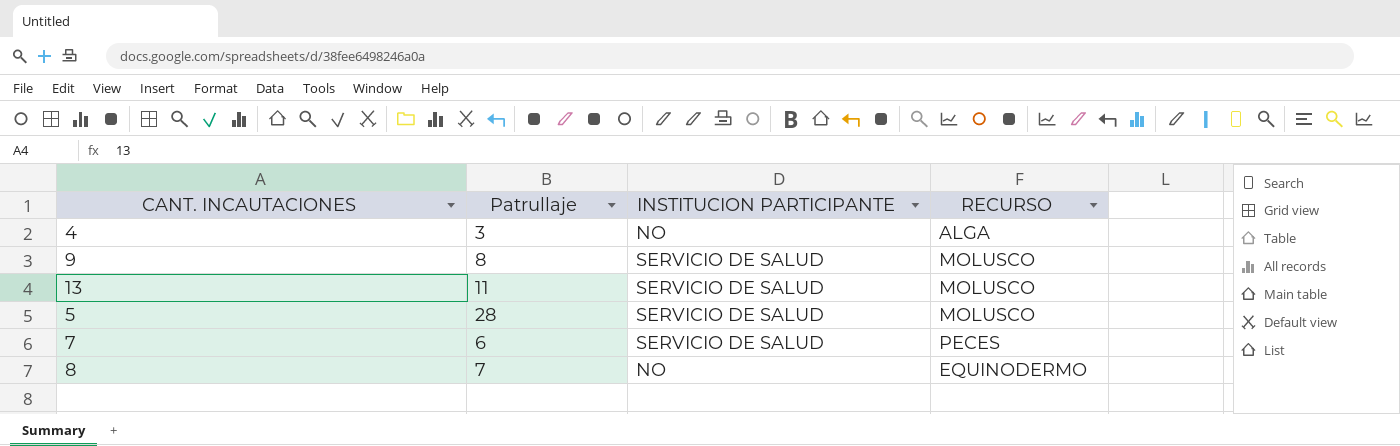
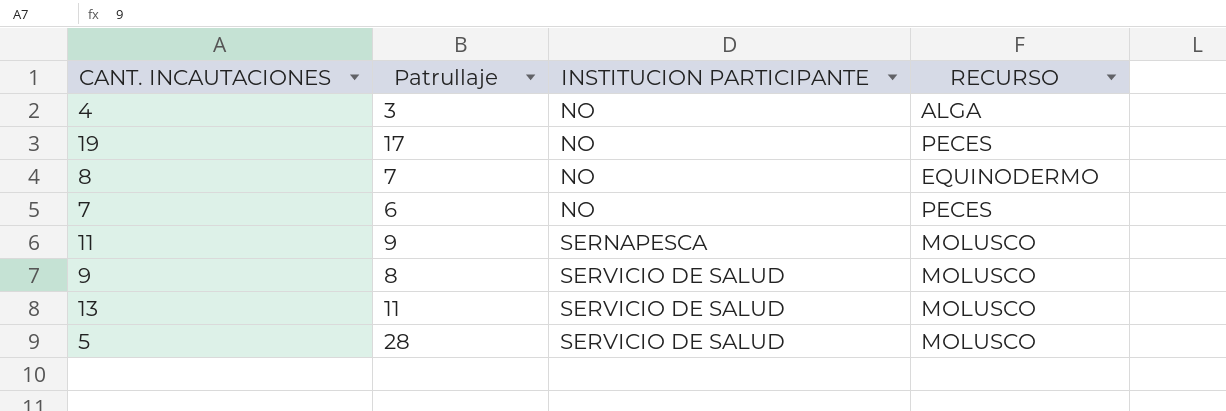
row order: none -> INSTITUCION PARTICIPANTE ascending
row 19: none -> 17 | NO | PECES
7 | INSTITUCION PARTICIPANTE: SERVICIO DE SALUD -> NO
row 11: none -> 9 | SERNAPESCA | MOLUSCO

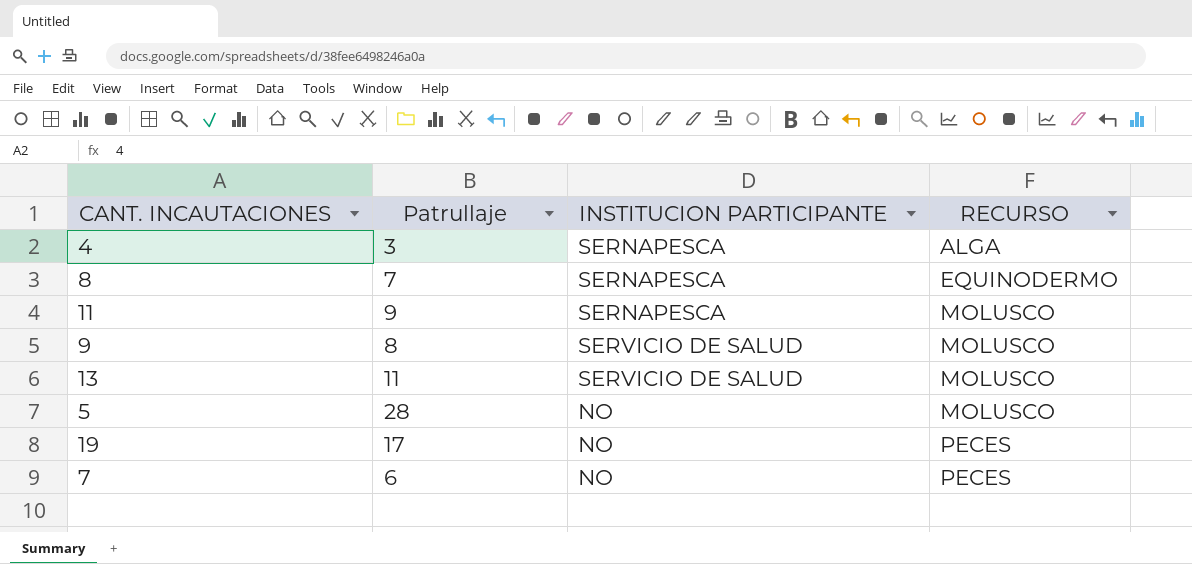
row order: INSTITUCION PARTICIPANTE ascending -> RECURSO ascending
4 | INSTITUCION PARTICIPANTE: NO -> SERNAPESCA
8 | INSTITUCION PARTICIPANTE: NO -> SERNAPESCA
5 | INSTITUCION PARTICIPANTE: SERVICIO DE SALUD -> NO

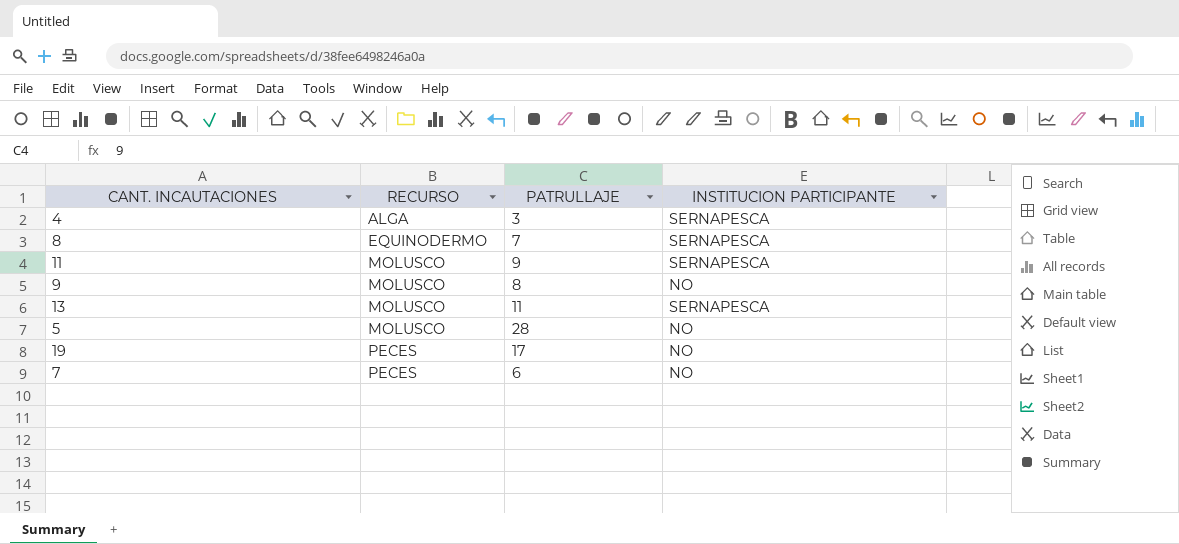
column RECURSO | position: 4 -> 2
column name: Patrullaje -> PATRULLAJE
9 | INSTITUCION PARTICIPANTE: SERVICIO DE SALUD -> NO
13 | INSTITUCION PARTICIPANTE: SERVICIO DE SALUD -> SERNAPESCA

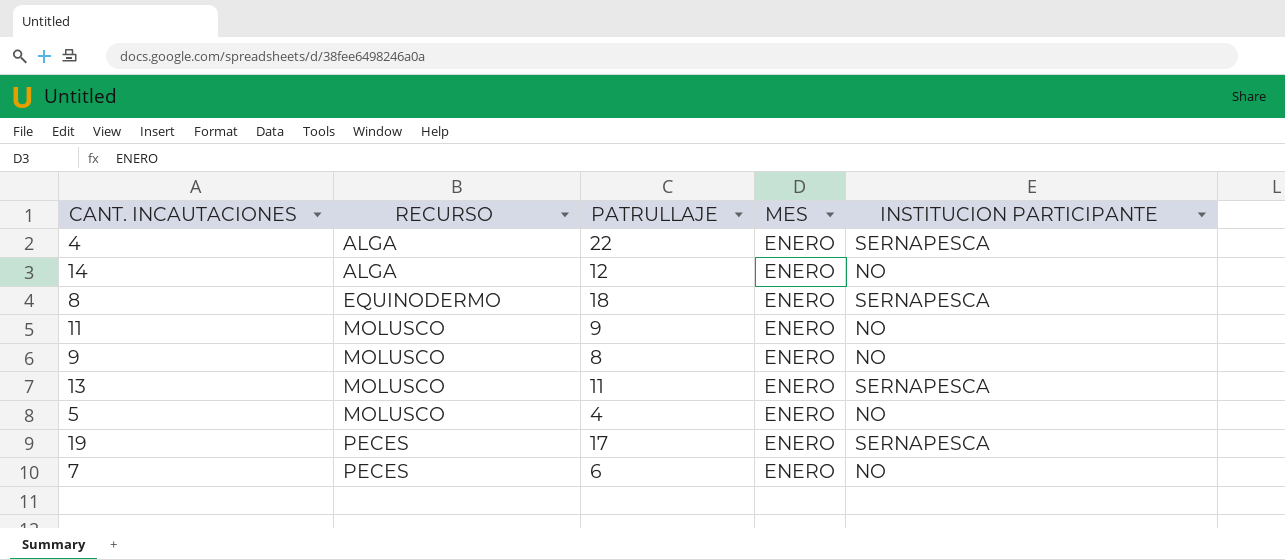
column MES | position: none -> 4
4 | PATRULLAJE: 3 -> 22
row 14: none -> ALGA | 12 | ENERO | NO
8 | PATRULLAJE: 7 -> 18
11 | INSTITUCION PARTICIPANTE: SERNAPESCA -> NO
5 | PATRULLAJE: 28 -> 4
19 | INSTITUCION PARTICIPANTE: NO -> SERNAPESCA

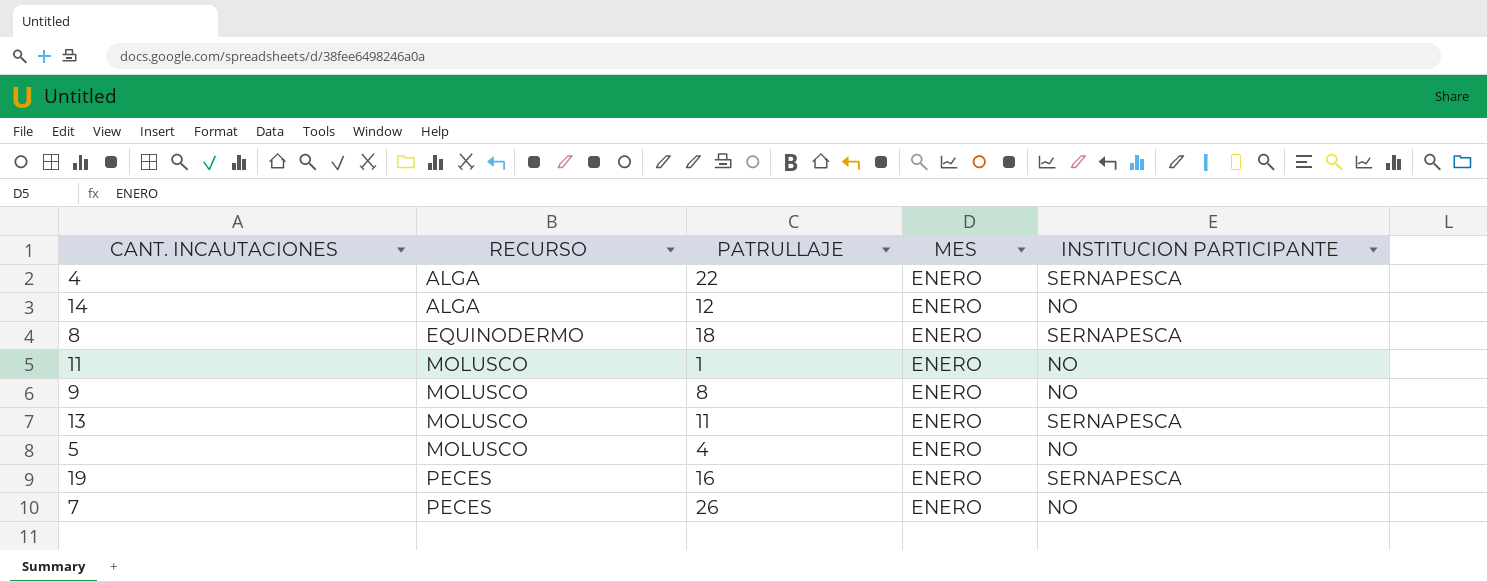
11 | PATRULLAJE: 9 -> 1
19 | PATRULLAJE: 17 -> 16
7 | PATRULLAJE: 6 -> 26

